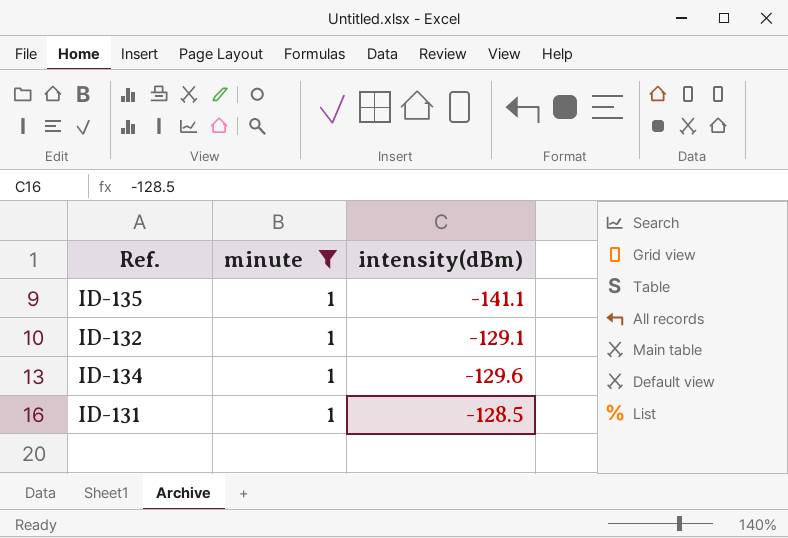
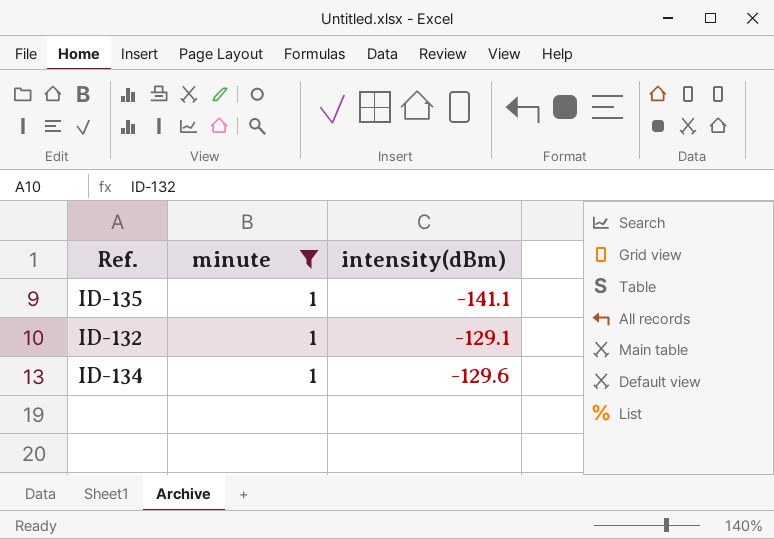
row ID-131: 1 | -128.5 -> none

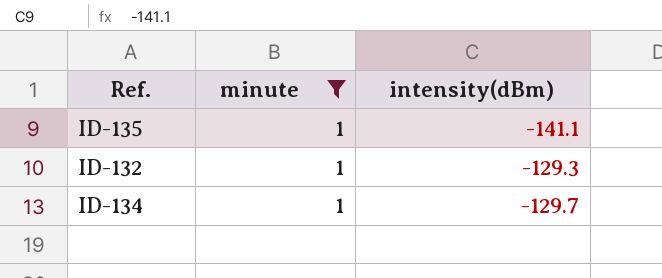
ID-132 | intensity(dBm): -129.1 -> -129.3
ID-134 | intensity(dBm): -129.6 -> -129.7

